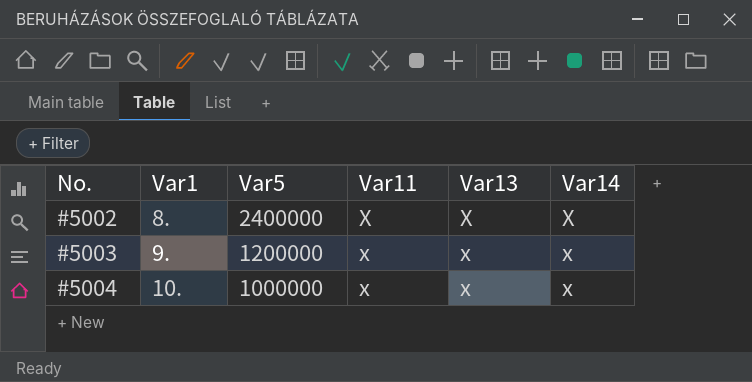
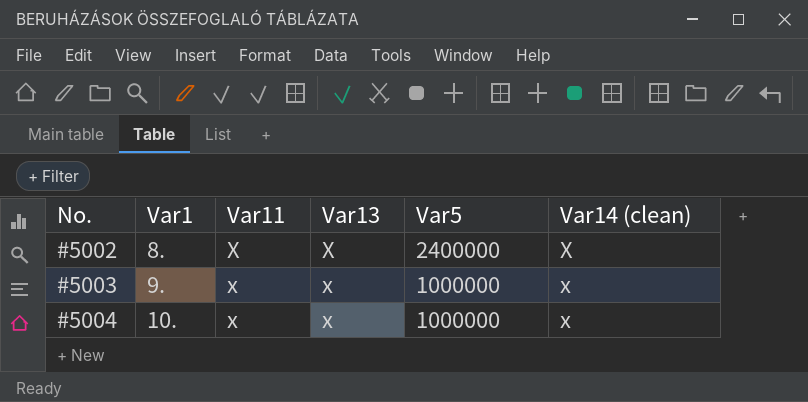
column Var5 | position: 3 -> 5
column name: Var14 -> Var14 (clean)
#5003 | Var5: 1200000 -> 1000000

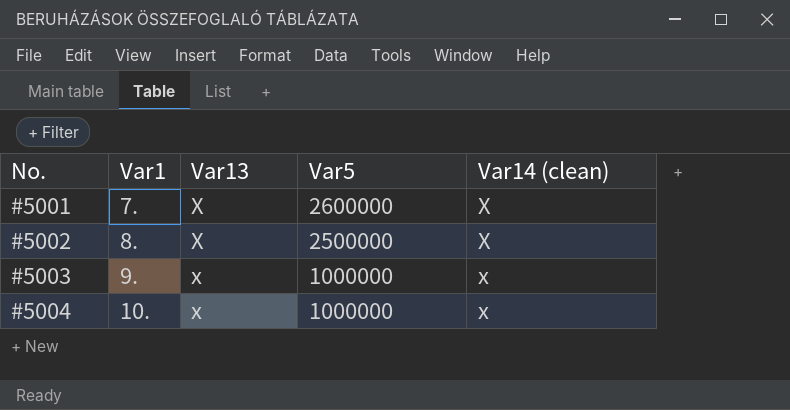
column Var11 | position: 3 -> none
row #5001: none -> 7. | X | 2600000 | X
#5002 | Var5: 2400000 -> 2500000

